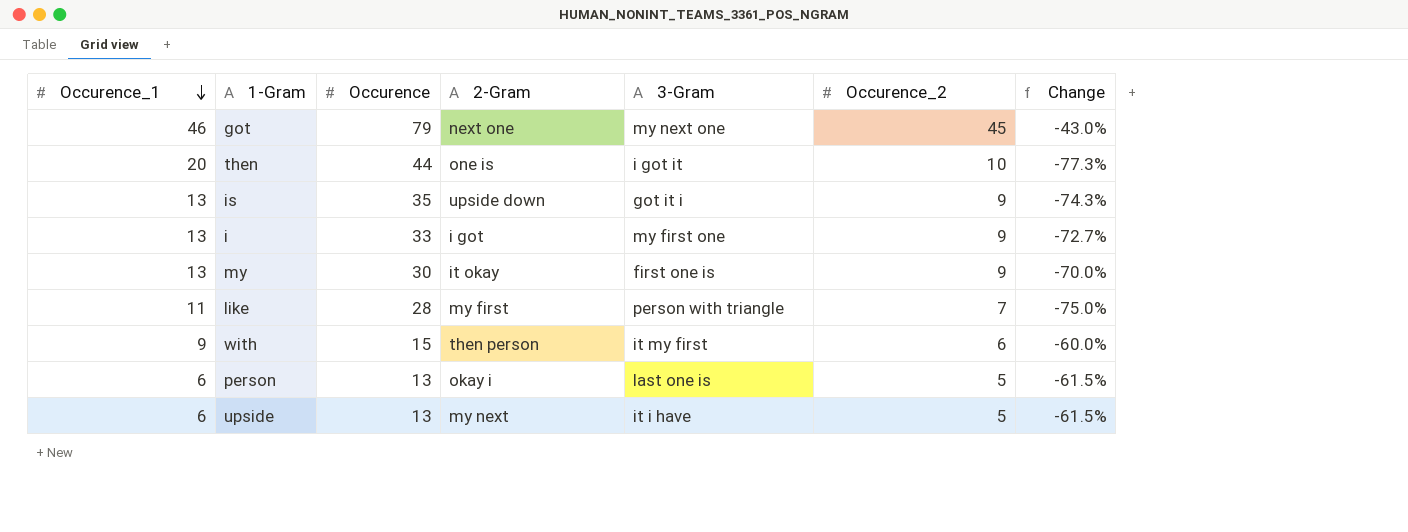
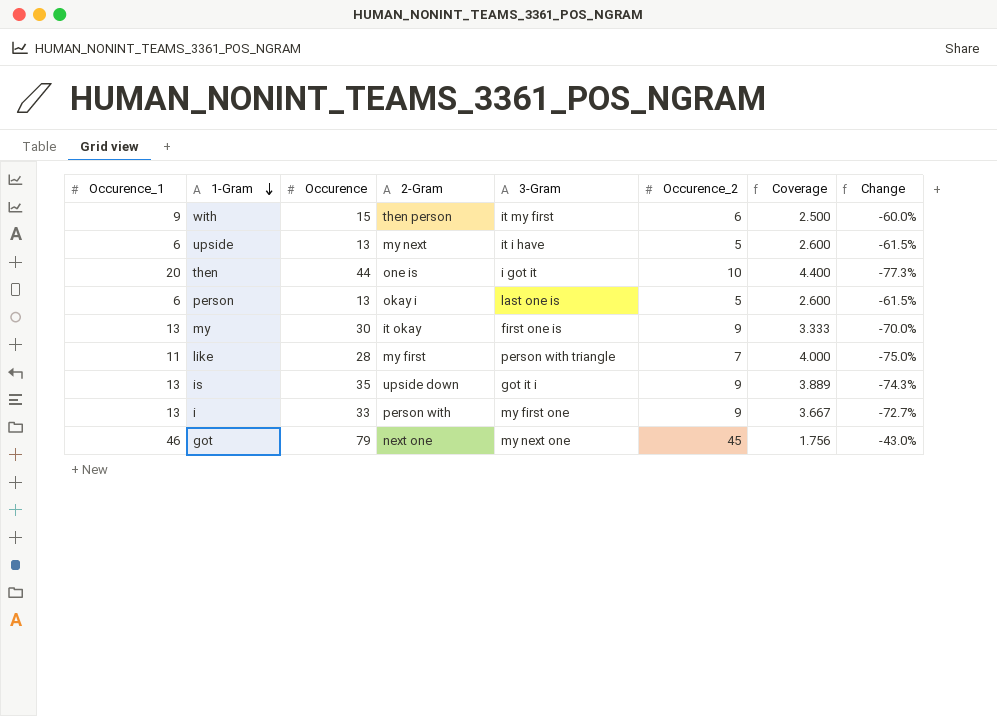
row order: Occurence_1 descending -> 1-Gram descending
column Coverage | formula: none -> [Occurence] / [Occurence_2]
i | 2-Gram: i got -> person with

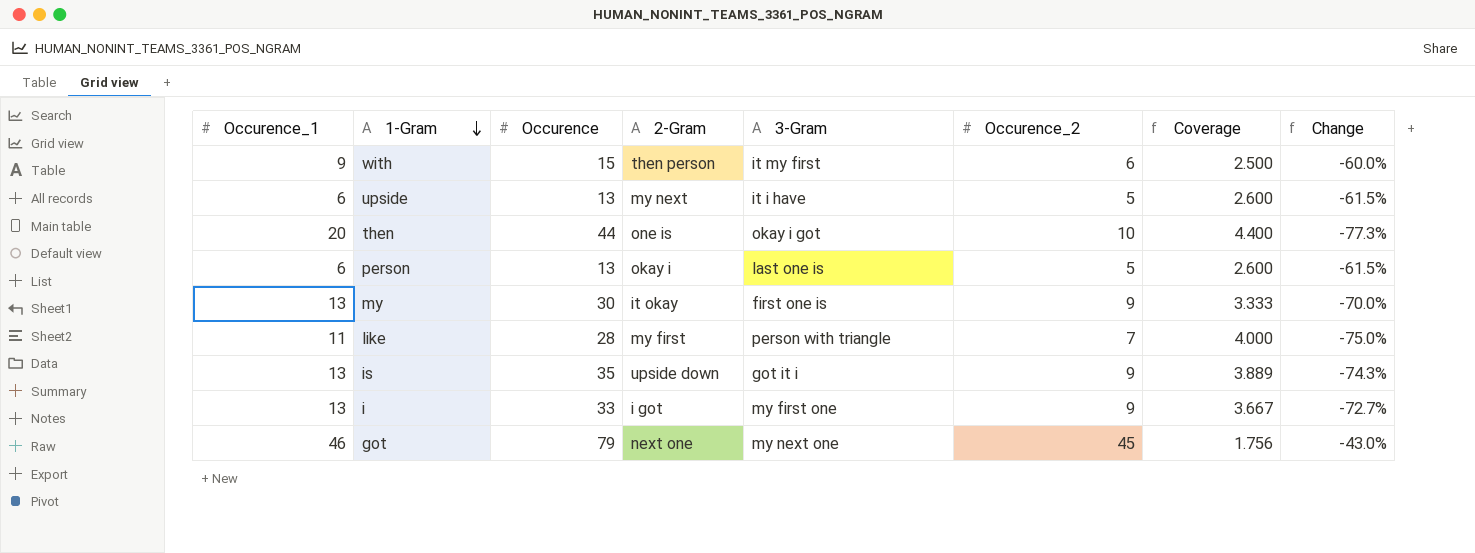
then | 3-Gram: i got it -> okay i got
i | 2-Gram: person with -> i got

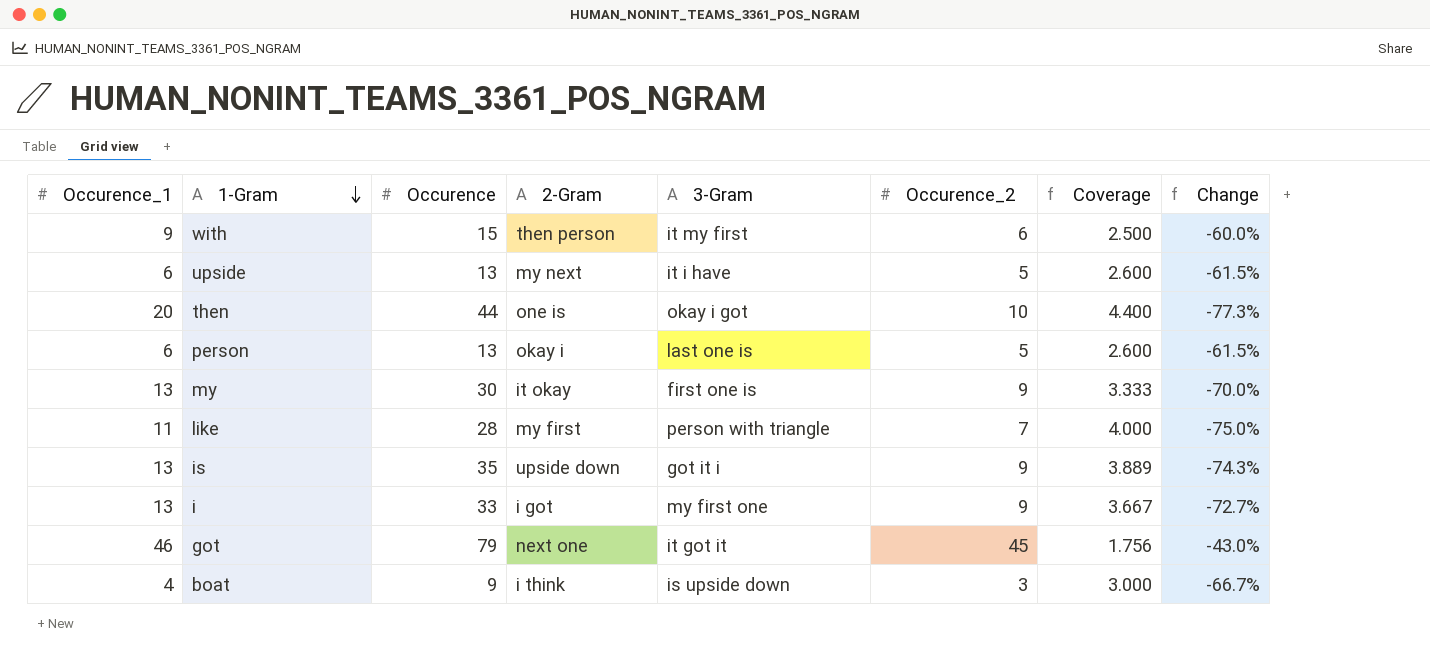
got | 3-Gram: my next one -> it got it
row boat: none -> 4 | 9 | i think | is upside down | 3 | 3.000 | -66.7%

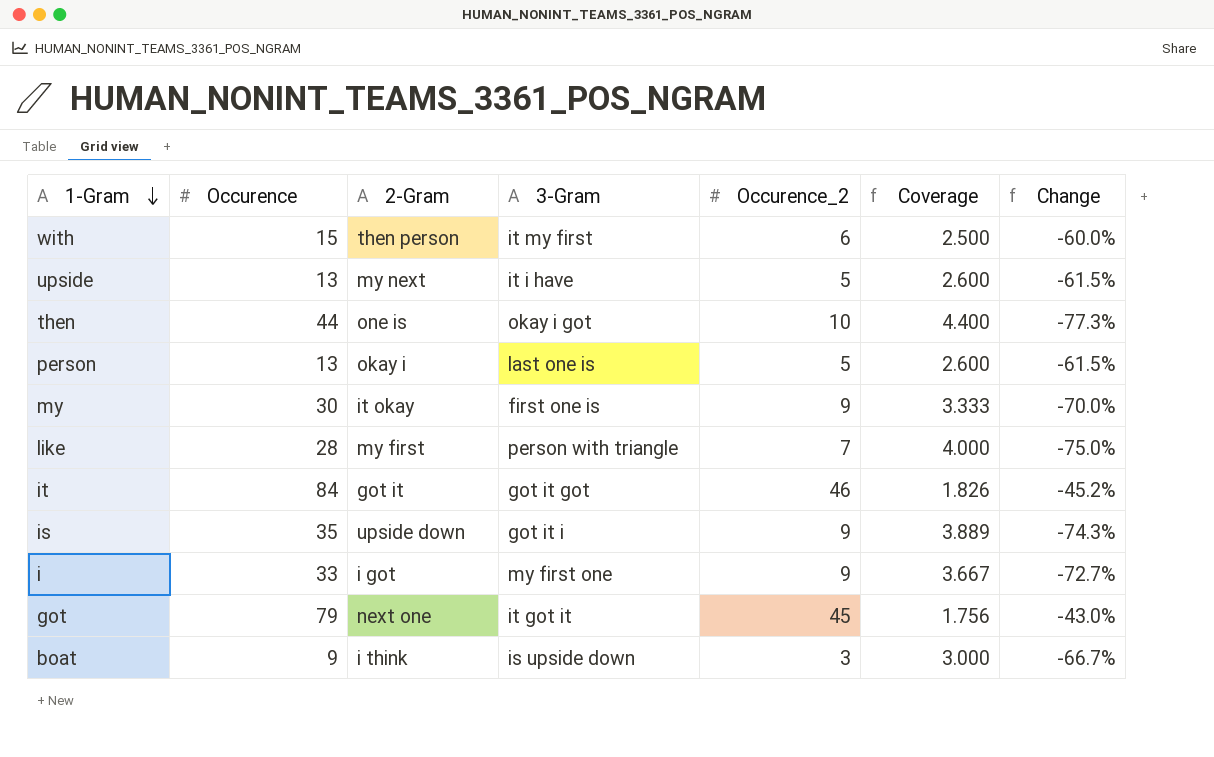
column Occurence_1 | position: 1 -> none
row it: none -> 84 | got it | got it got | 46 | 1.826 | -45.2%

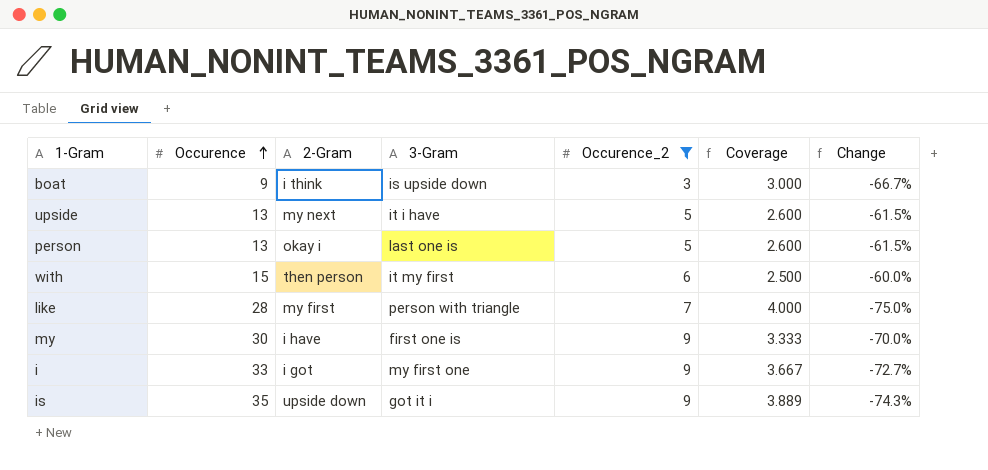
filter: none -> Occurence_2 <= 9
row order: 1-Gram descending -> Occurence ascending
my | 2-Gram: it okay -> i have

